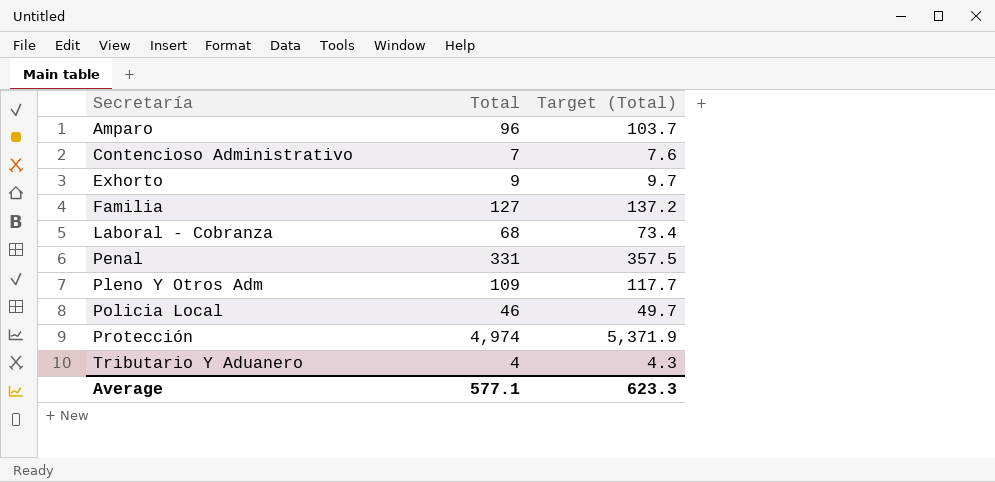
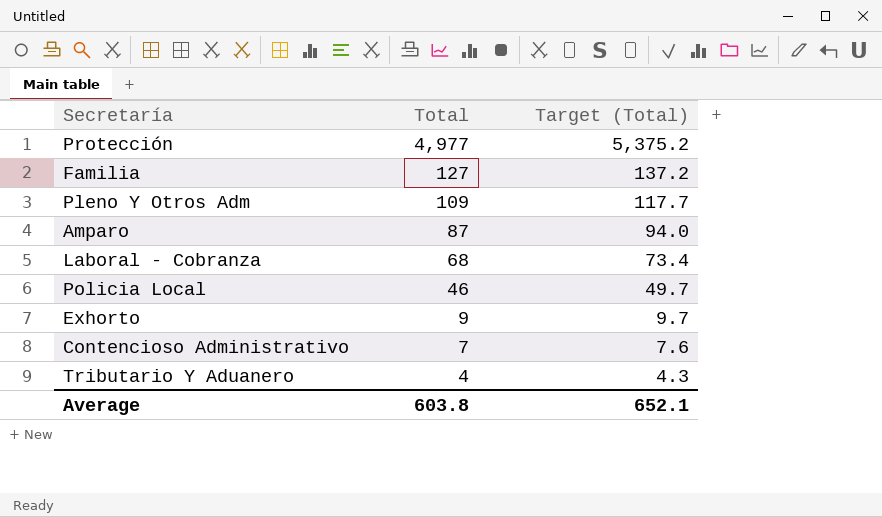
row order: Secretaría ascending -> Total descending
row Penal: 331 | 357.5 -> none
Protección | Total: 4,974 -> 4,977
Protección | Target (Total): 5,371.9 -> 5,375.2
Amparo | Total: 96 -> 87
Amparo | Target (Total): 103.7 -> 94.0
Average | Total: 577.1 -> 603.8
Average | Target (Total): 623.3 -> 652.1

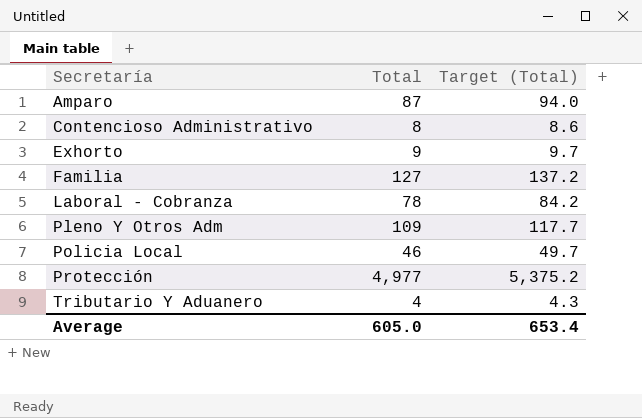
row order: Total descending -> Secretaría ascending
Contencioso Administrativo | Total: 7 -> 8
Contencioso Administrativo | Target (Total): 7.6 -> 8.6
Laboral - Cobranza | Total: 68 -> 78
Laboral - Cobranza | Target (Total): 73.4 -> 84.2
Average | Total: 603.8 -> 605.0
Average | Target (Total): 652.1 -> 653.4

